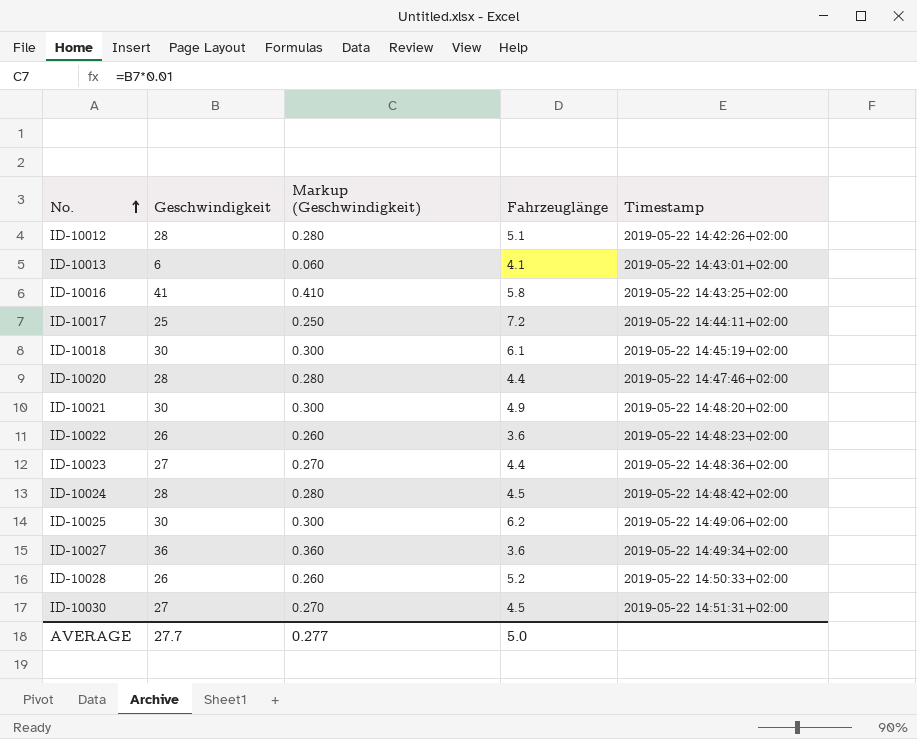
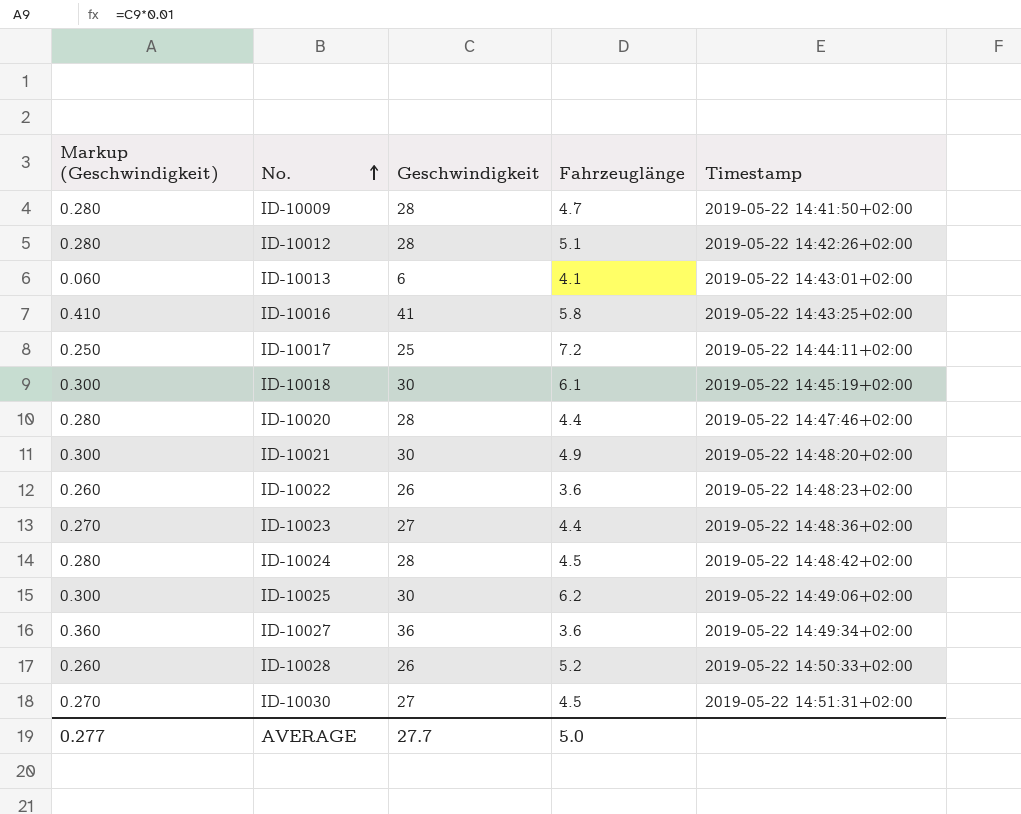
column Markup (Geschwindigkeit) | position: 3 -> 1
row ID-10009: none -> 0.280 | 28 | 4.7 | 2019-05-22 14:41:50+02:00

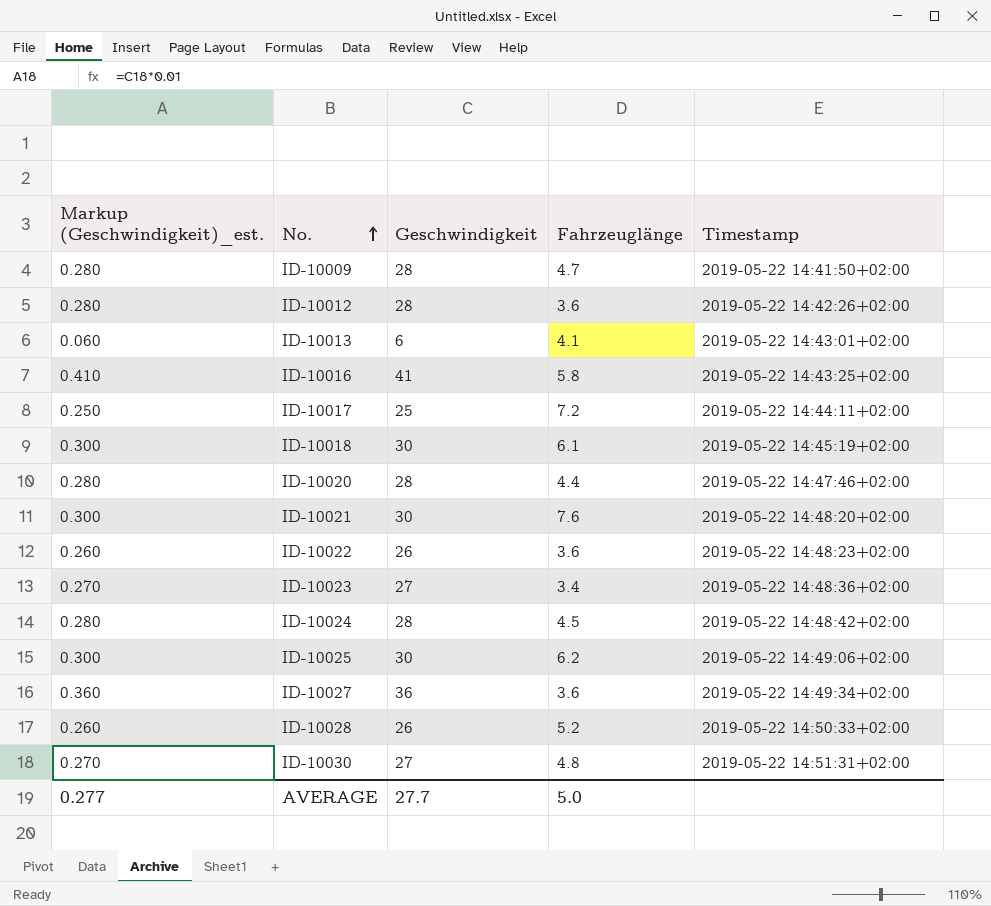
column name: Markup (Geschwindigkeit) -> Markup (Geschwindigkeit)_est.
ID-10012 | Fahrzeuglänge: 5.1 -> 3.6
ID-10021 | Fahrzeuglänge: 4.9 -> 7.6
ID-10023 | Fahrzeuglänge: 4.4 -> 3.4
ID-10030 | Fahrzeuglänge: 4.5 -> 4.8

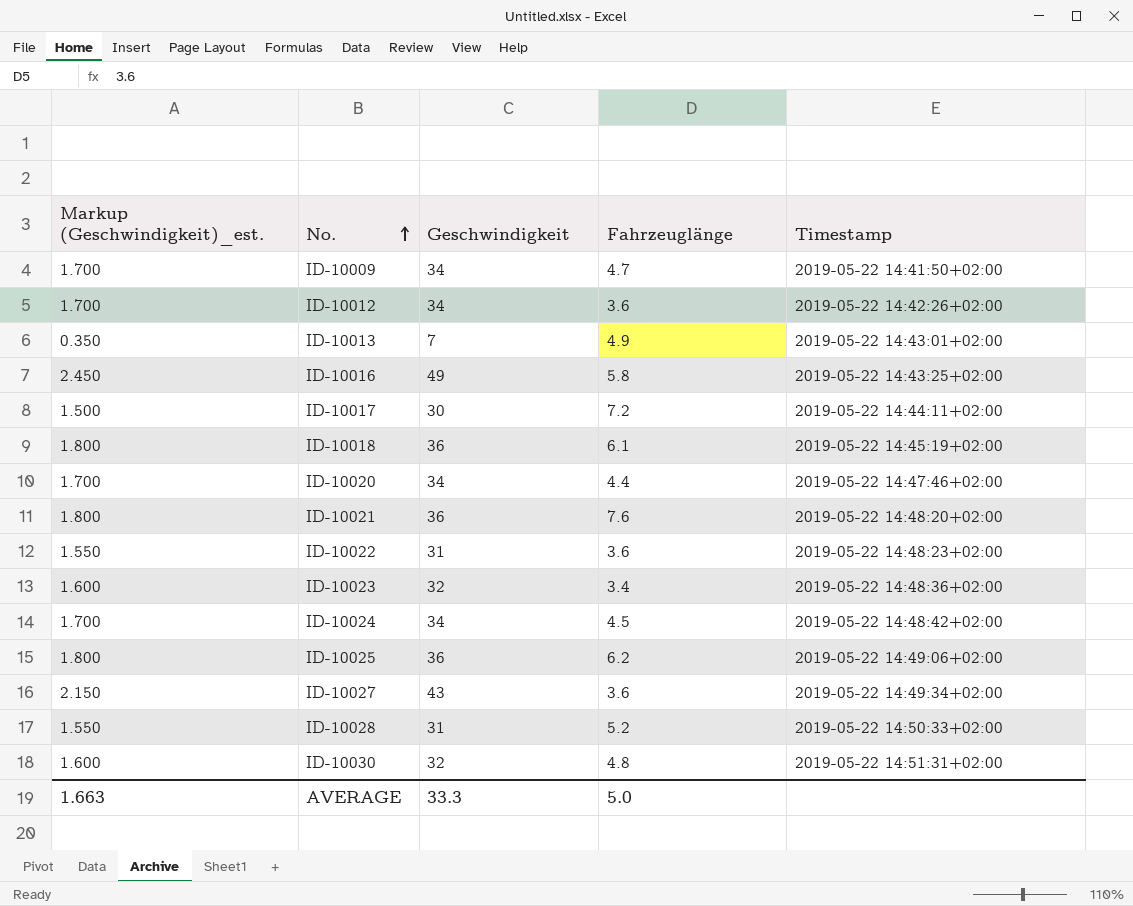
column Markup (Geschwindigkeit)_est. | formula: [Geschwindigkeit] * 0.01 -> [Geschwindigkeit] * 0.05
ID-10009 | Geschwindigkeit: 28 -> 34
ID-10012 | Geschwindigkeit: 28 -> 34
ID-10013 | Geschwindigkeit: 6 -> 7
ID-10013 | Fahrzeuglänge: 4.1 -> 4.9
ID-10016 | Geschwindigkeit: 41 -> 49
ID-10017 | Geschwindigkeit: 25 -> 30
ID-10018 | Geschwindigkeit: 30 -> 36
ID-10020 | Geschwindigkeit: 28 -> 34
ID-10021 | Geschwindigkeit: 30 -> 36
ID-10022 | Geschwindigkeit: 26 -> 31
ID-10023 | Geschwindigkeit: 27 -> 32
ID-10024 | Geschwindigkeit: 28 -> 34
ID-10025 | Geschwindigkeit: 30 -> 36
ID-10027 | Geschwindigkeit: 36 -> 43
ID-10028 | Geschwindigkeit: 26 -> 31
ID-10030 | Geschwindigkeit: 27 -> 32
AVERAGE | Markup (Geschwindigkeit)_est.: 0.277 -> 1.663
AVERAGE | Geschwindigkeit: 27.7 -> 33.3

